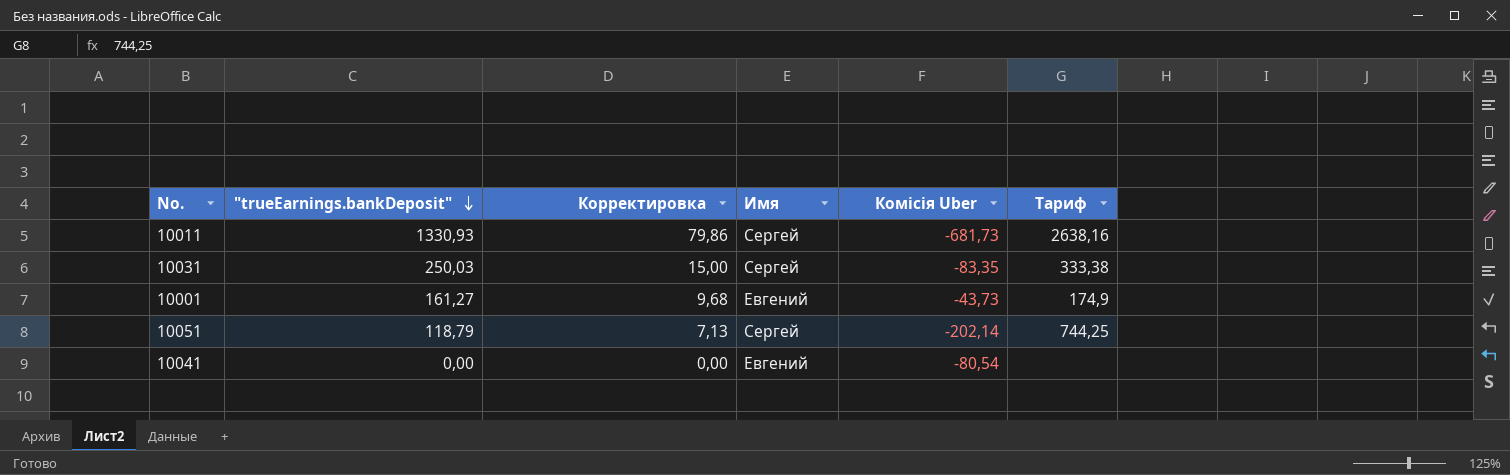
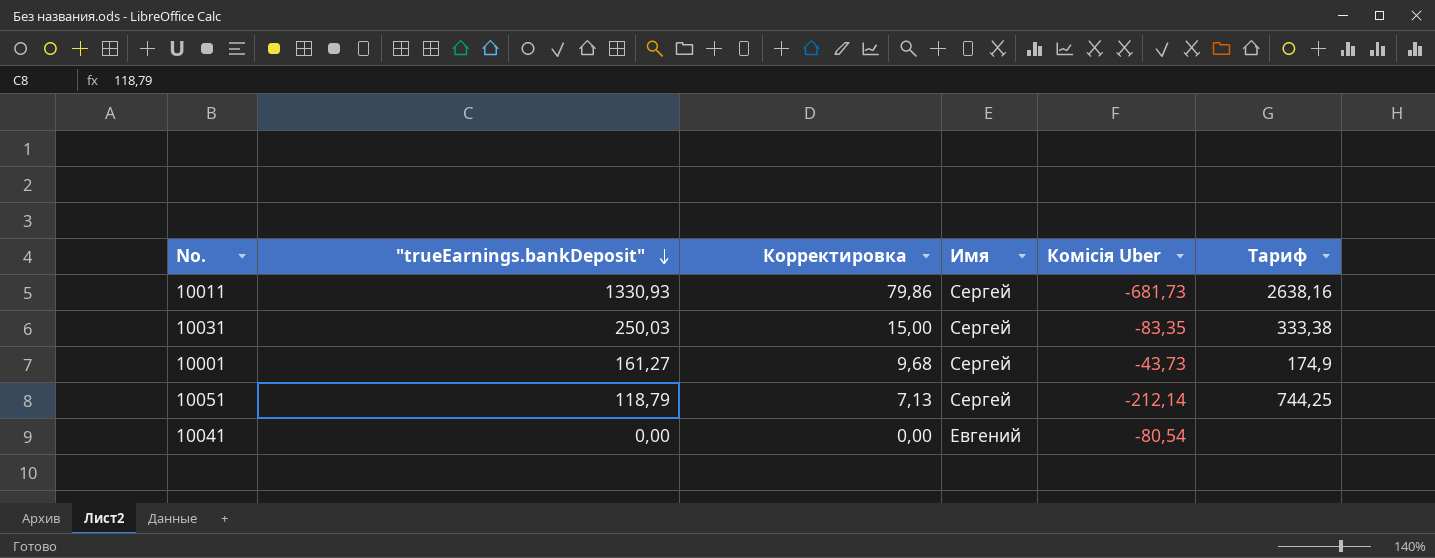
10001 | Имя: Евгений -> Сергей
10051 | Комісія Uber: -202,14 -> -212,14

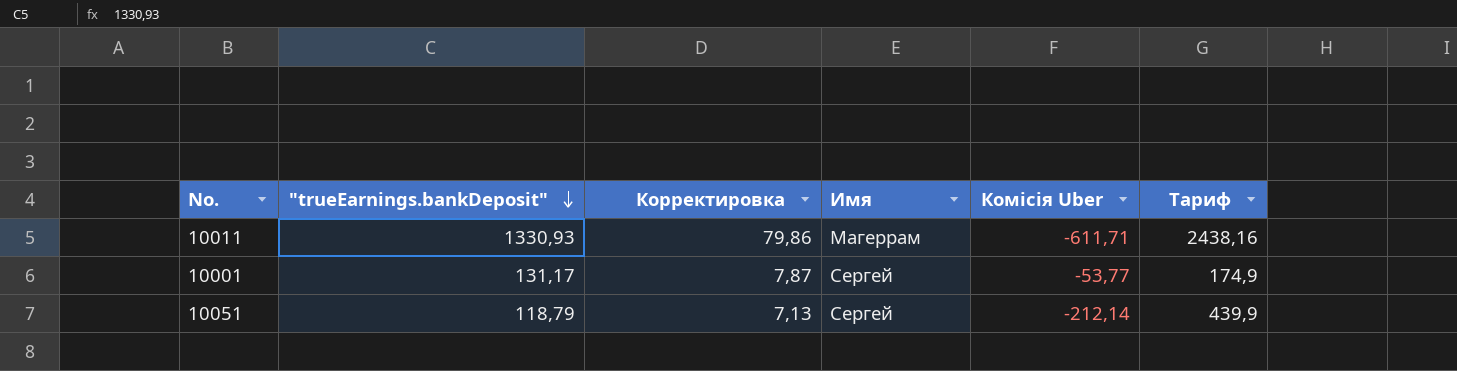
row 10031: 250,03 | 15,00 | Сергей | -83,35 | 333,38 -> none
row 10041: 0,00 | 0,00 | Евгений | -80,54 | none -> none
10011 | Имя: Сергей -> Магеррам
10011 | Комісія Uber: -681,73 -> -611,71
10011 | Тариф: 2638,16 -> 2438,16
10001 | "trueEarnings.bankDeposit": 161,27 -> 131,17
10001 | Корректировка: 9,68 -> 7,87
10001 | Комісія Uber: -43,73 -> -53,77
10051 | Тариф: 744,25 -> 439,9

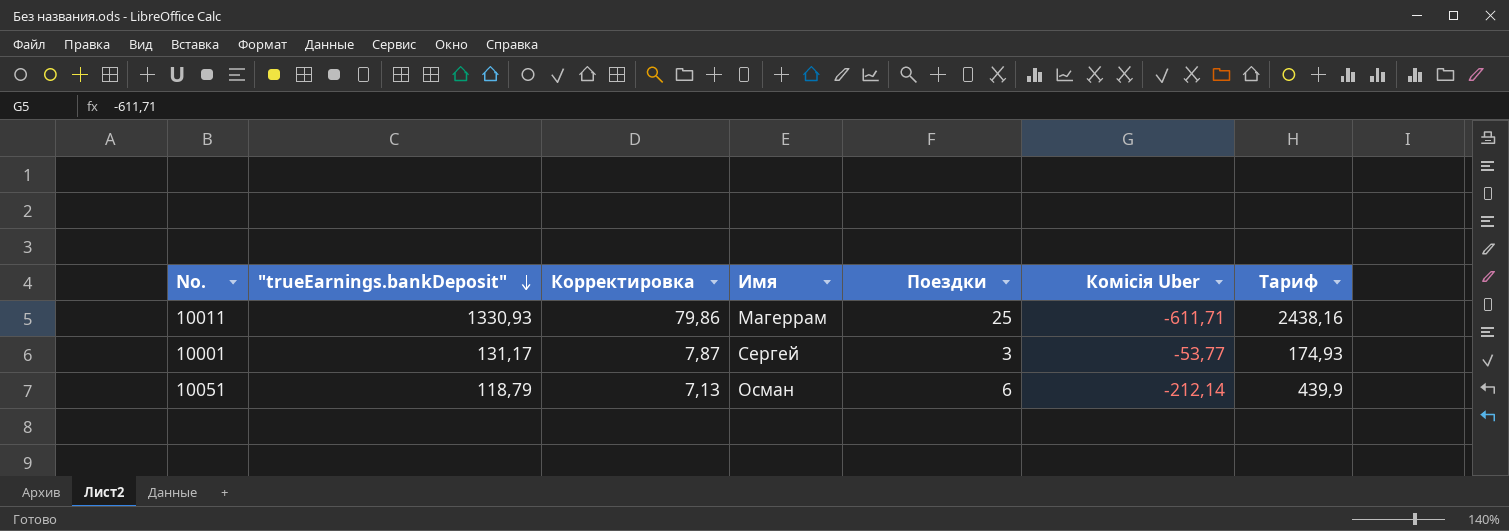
column Поездки | position: none -> 5
10001 | Тариф: 174,9 -> 174,93
10051 | Имя: Сергей -> Осман

